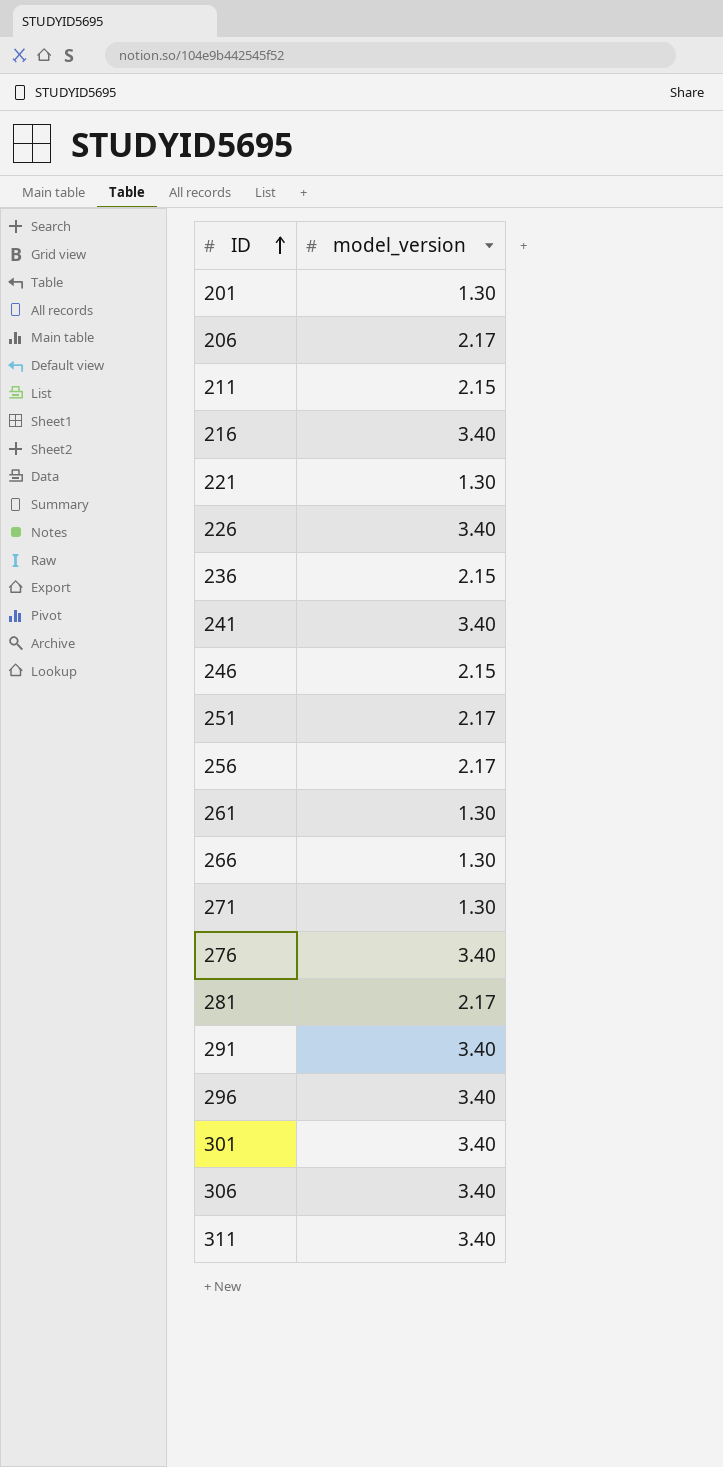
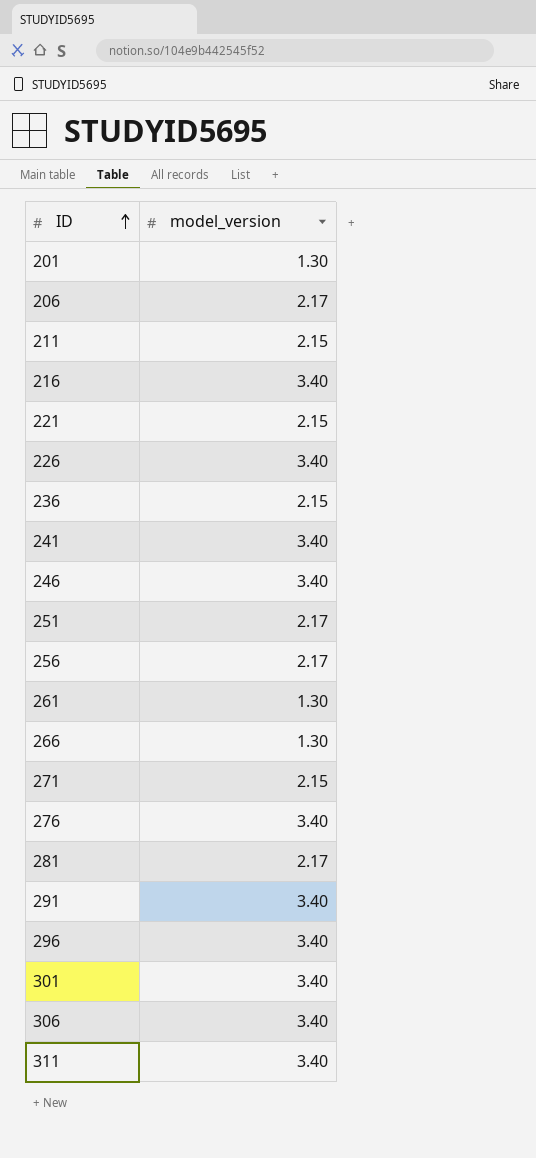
221 | model_version: 1.30 -> 2.15
246 | model_version: 2.15 -> 3.40
271 | model_version: 1.30 -> 2.15

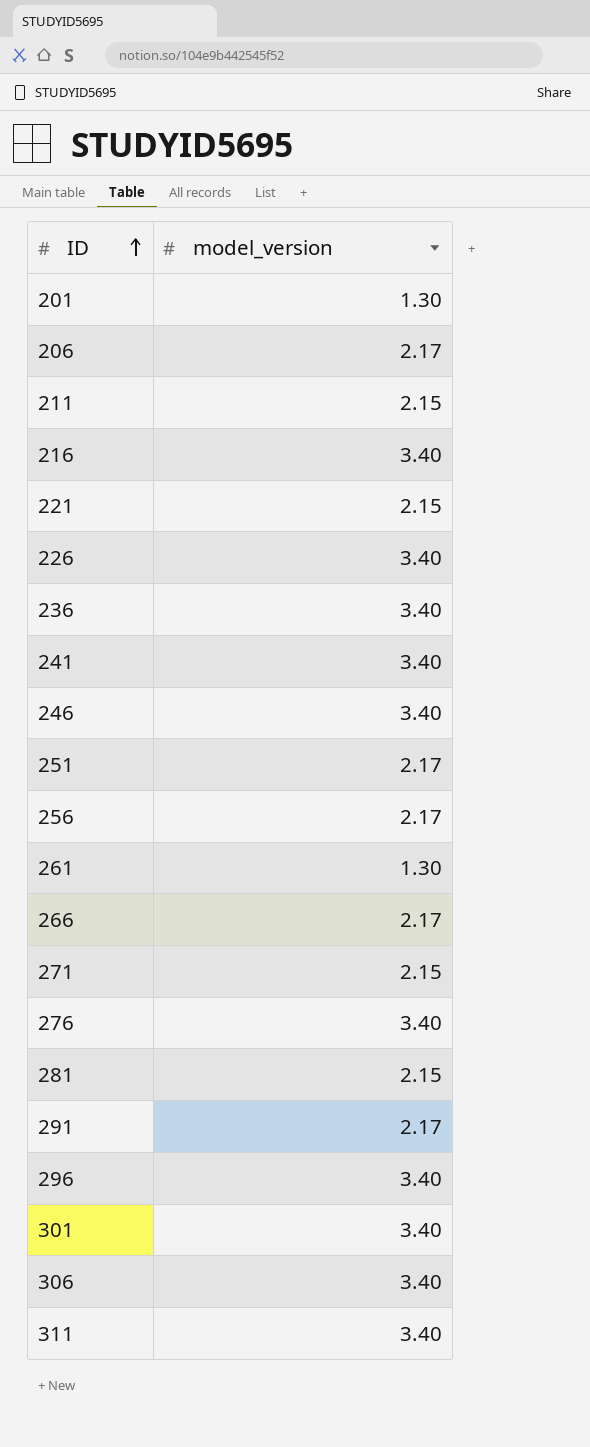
236 | model_version: 2.15 -> 3.40
266 | model_version: 1.30 -> 2.17
281 | model_version: 2.17 -> 2.15
291 | model_version: 3.40 -> 2.17

